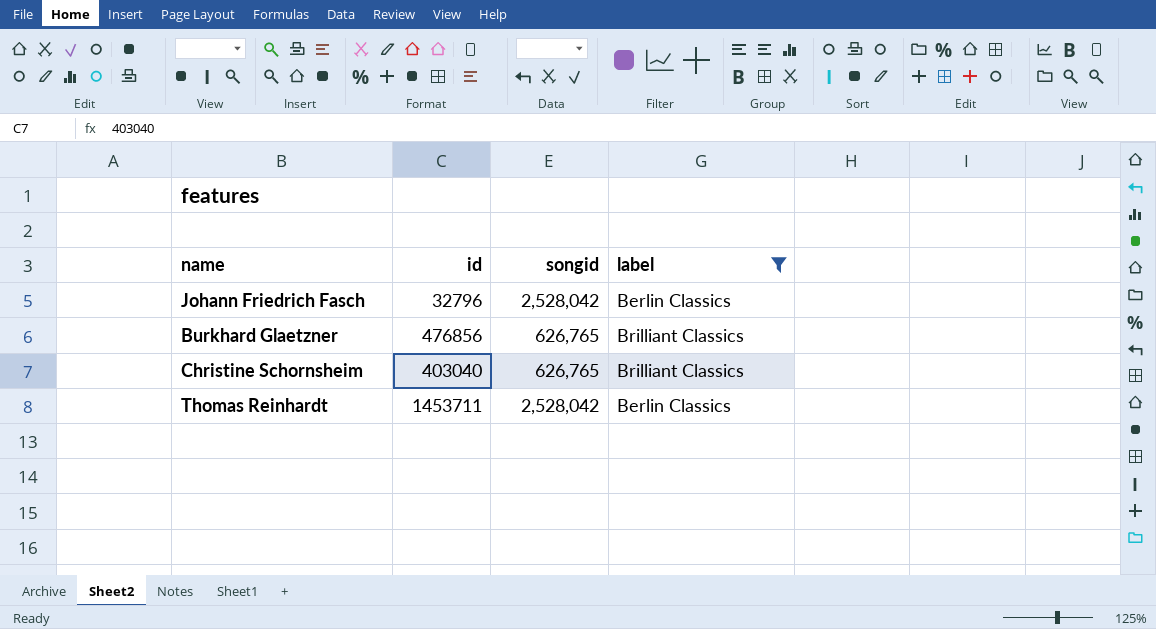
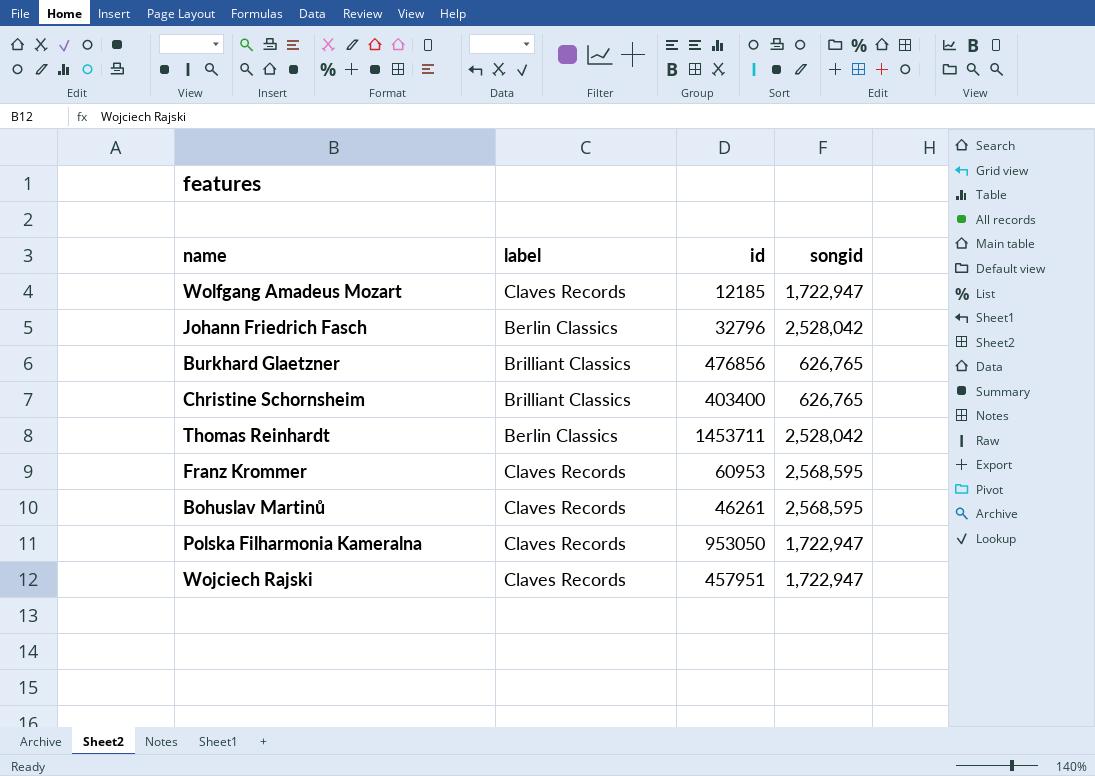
filter: label != Claves Records -> none
column label | position: 4 -> 2
Christine Schornsheim | id: 403040 -> 403400

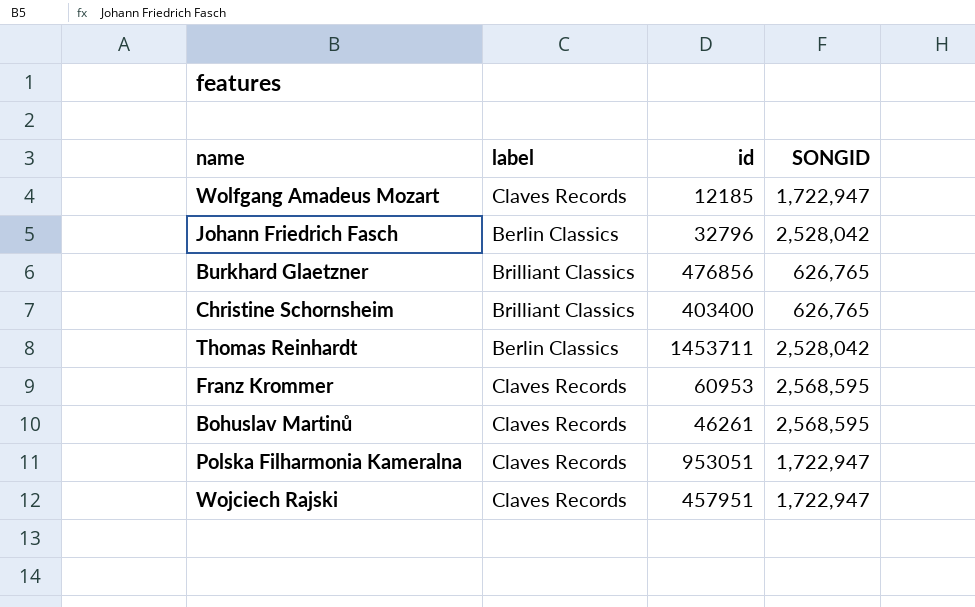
column name: songid -> SONGID
Polska Filharmonia Kameralna | id: 953050 -> 953051

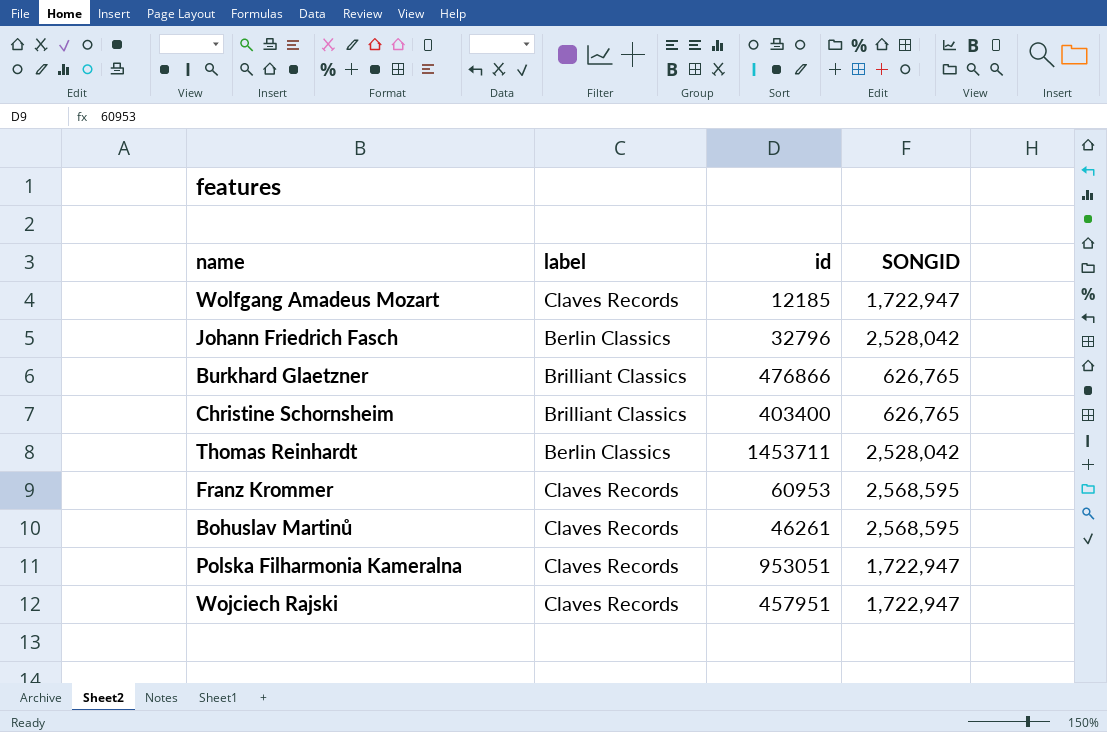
Burkhard Glaetzner | id: 476856 -> 476866

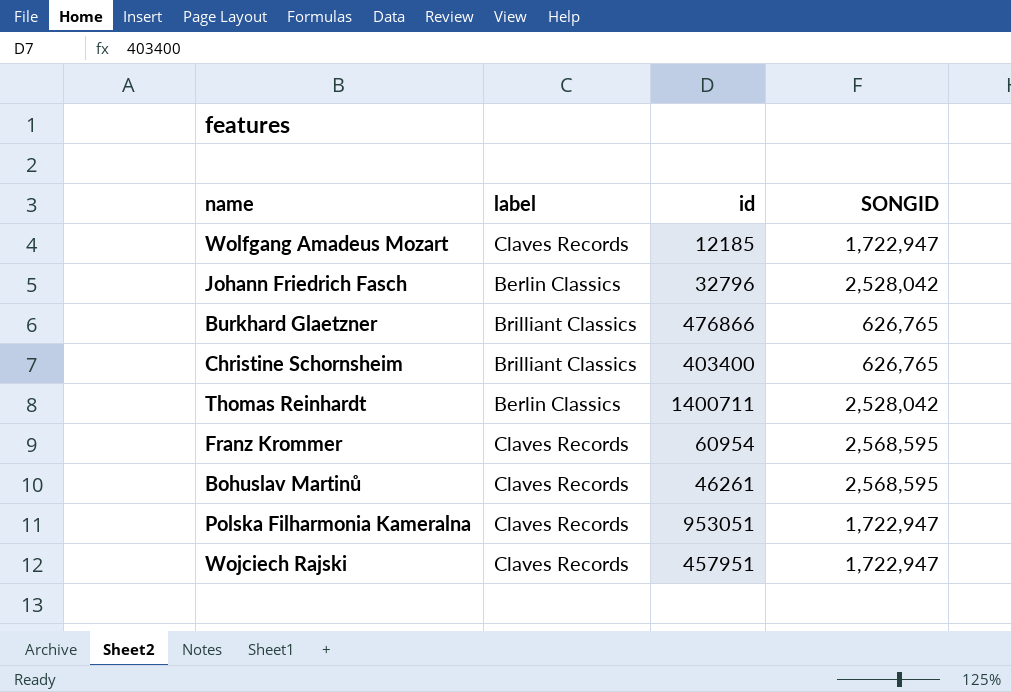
Thomas Reinhardt | id: 1453711 -> 1400711
Franz Krommer | id: 60953 -> 60954

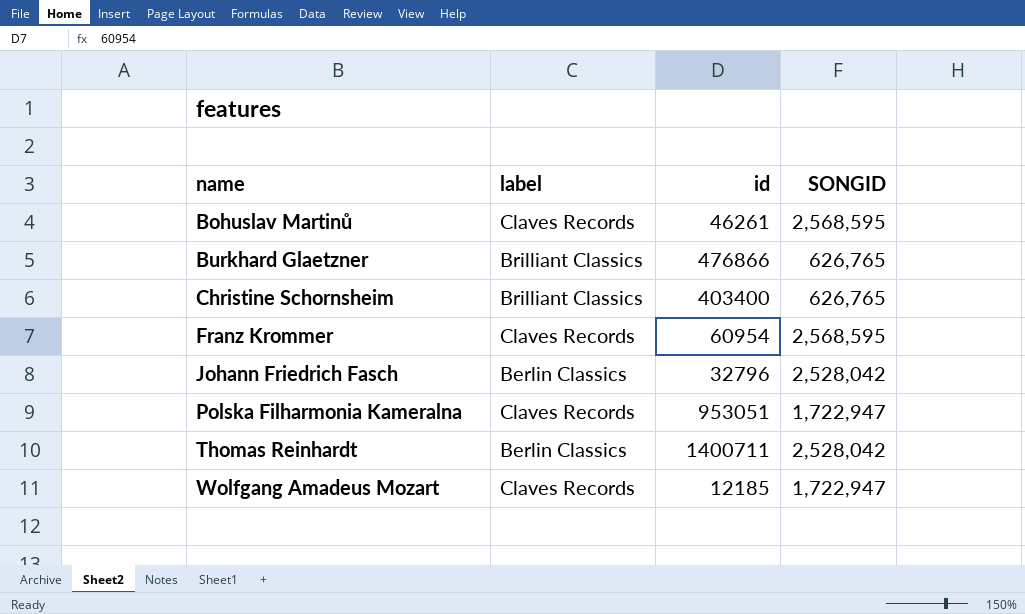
row order: none -> name ascending
row Wojciech Rajski: Claves Records | 457951 | 1,722,947 -> none

